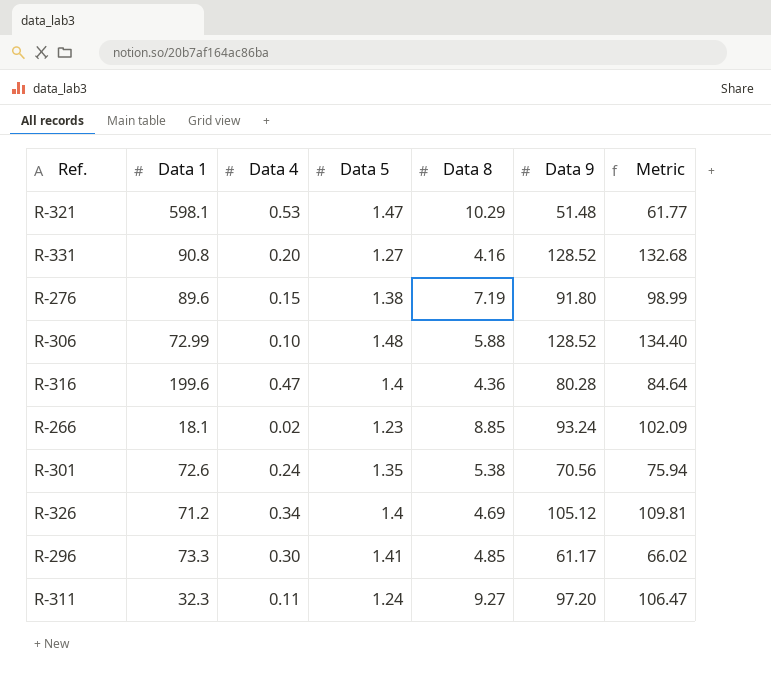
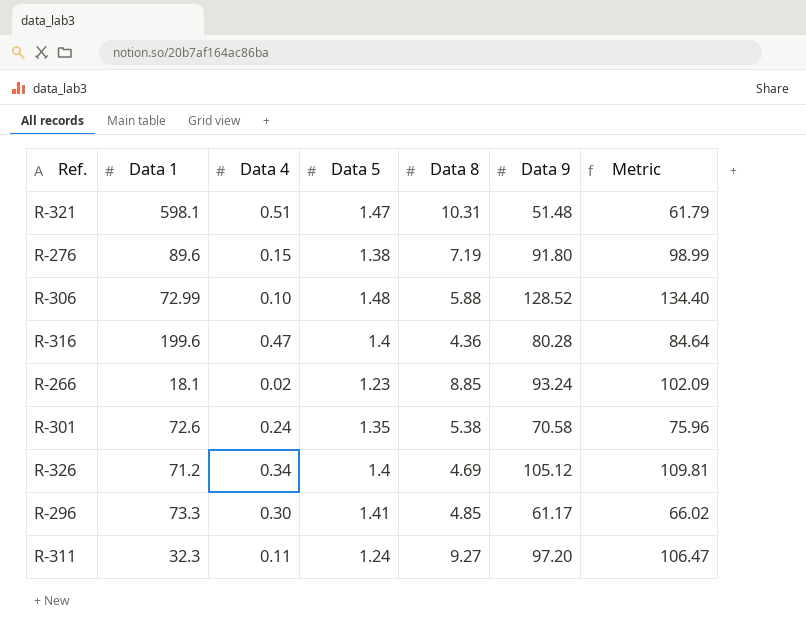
row R-331: 90.8 | 0.20 | 1.27 | 4.16 | 128.52 | 132.68 -> none
R-321 | Data 4: 0.53 -> 0.51
R-321 | Data 8: 10.29 -> 10.31
R-321 | Metric: 61.77 -> 61.79
R-301 | Data 9: 70.56 -> 70.58
R-301 | Metric: 75.94 -> 75.96

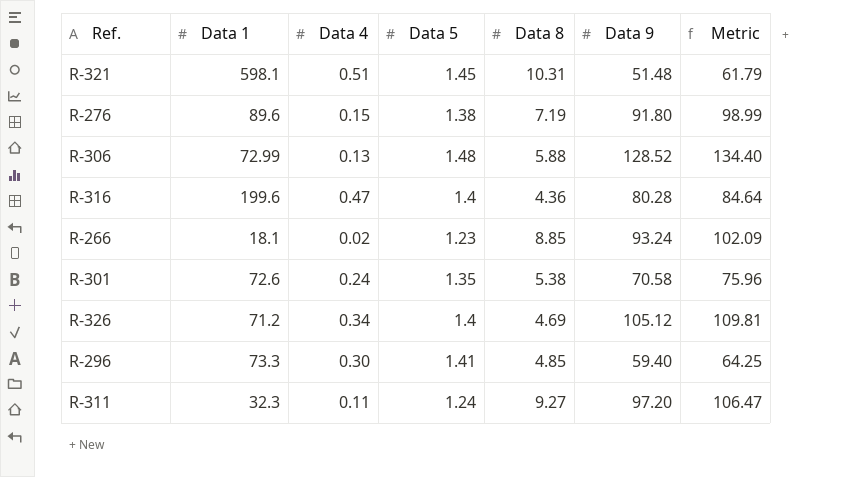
R-321 | Data 5: 1.47 -> 1.45
R-306 | Data 4: 0.10 -> 0.13
R-296 | Data 9: 61.17 -> 59.40
R-296 | Metric: 66.02 -> 64.25

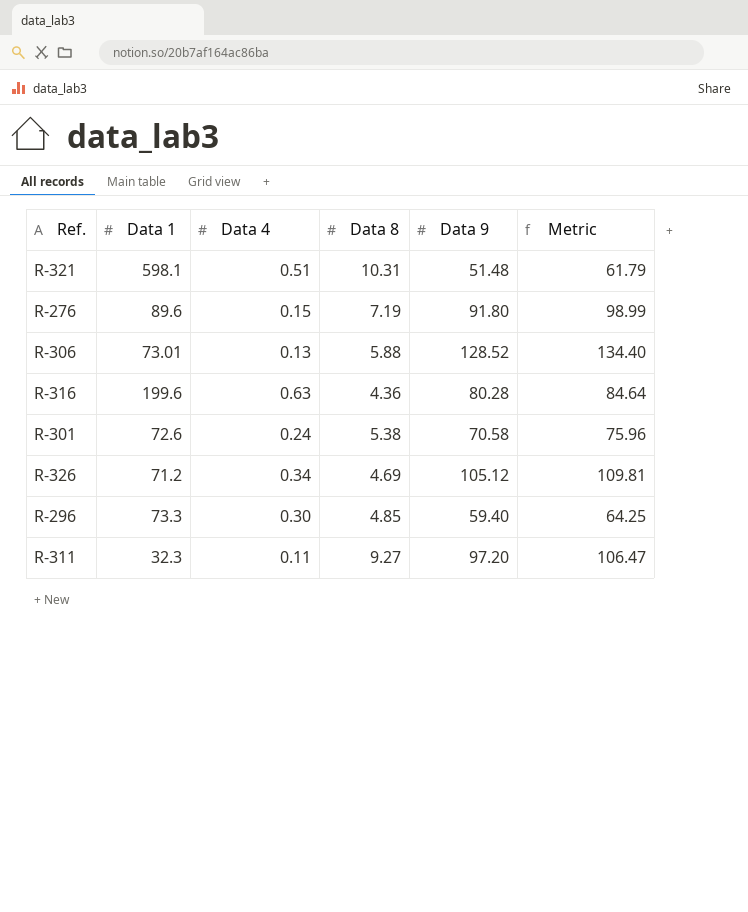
column Data 5 | position: 4 -> none
row R-266: 18.1 | 0.02 | 1.23 | 8.85 | 93.24 | 102.09 -> none
R-306 | Data 1: 72.99 -> 73.01
R-316 | Data 4: 0.47 -> 0.63

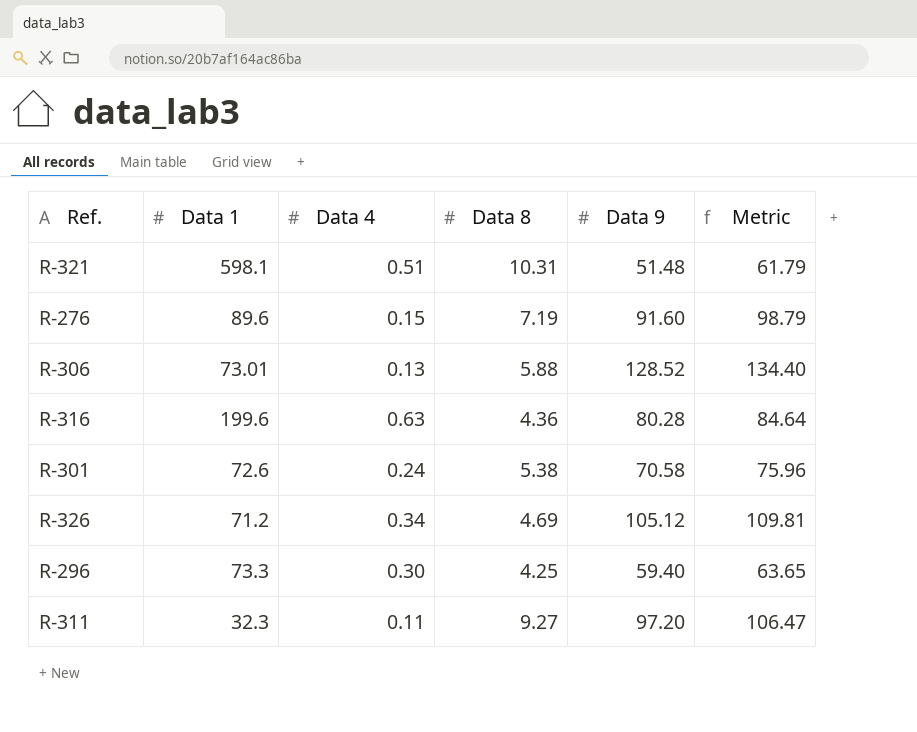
R-276 | Data 9: 91.80 -> 91.60
R-276 | Metric: 98.99 -> 98.79
R-296 | Data 8: 4.85 -> 4.25
R-296 | Metric: 64.25 -> 63.65

